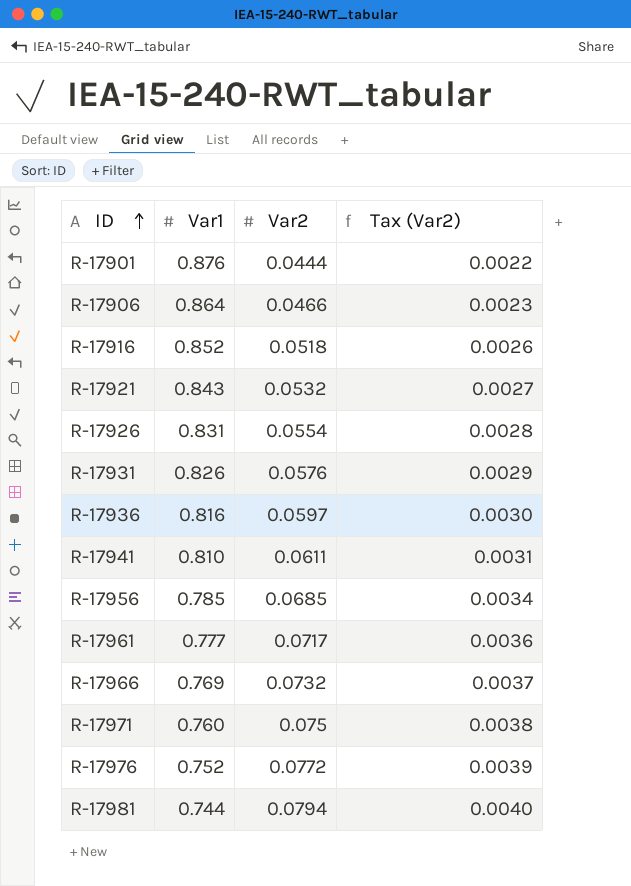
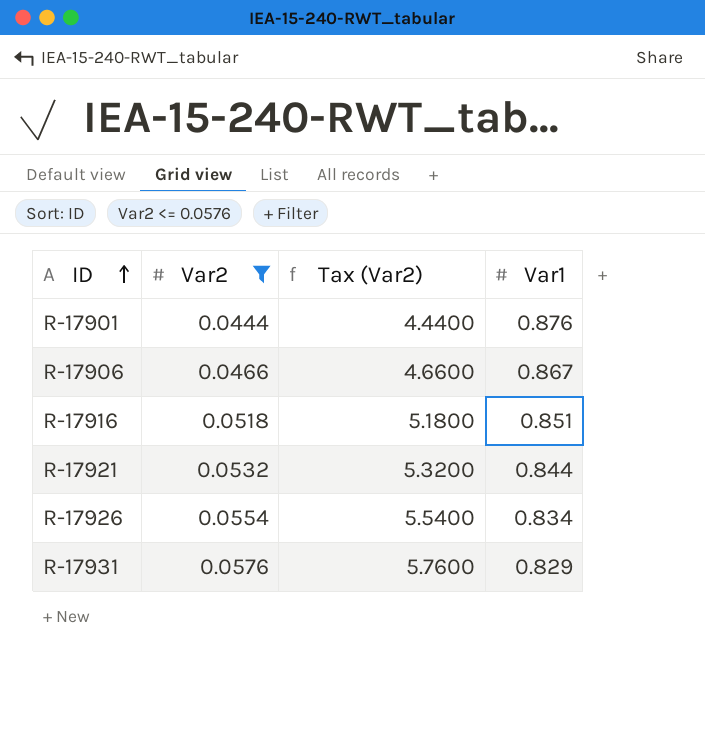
filter: none -> Var2 <= 0.0576
column Tax (Var2) | formula: [Var2] * 0.05 -> [Var2] * 100
column Var1 | position: 2 -> 4
R-17906 | Var1: 0.864 -> 0.867
R-17916 | Var1: 0.852 -> 0.851
R-17921 | Var1: 0.843 -> 0.844
R-17926 | Var1: 0.831 -> 0.834
R-17931 | Var1: 0.826 -> 0.829

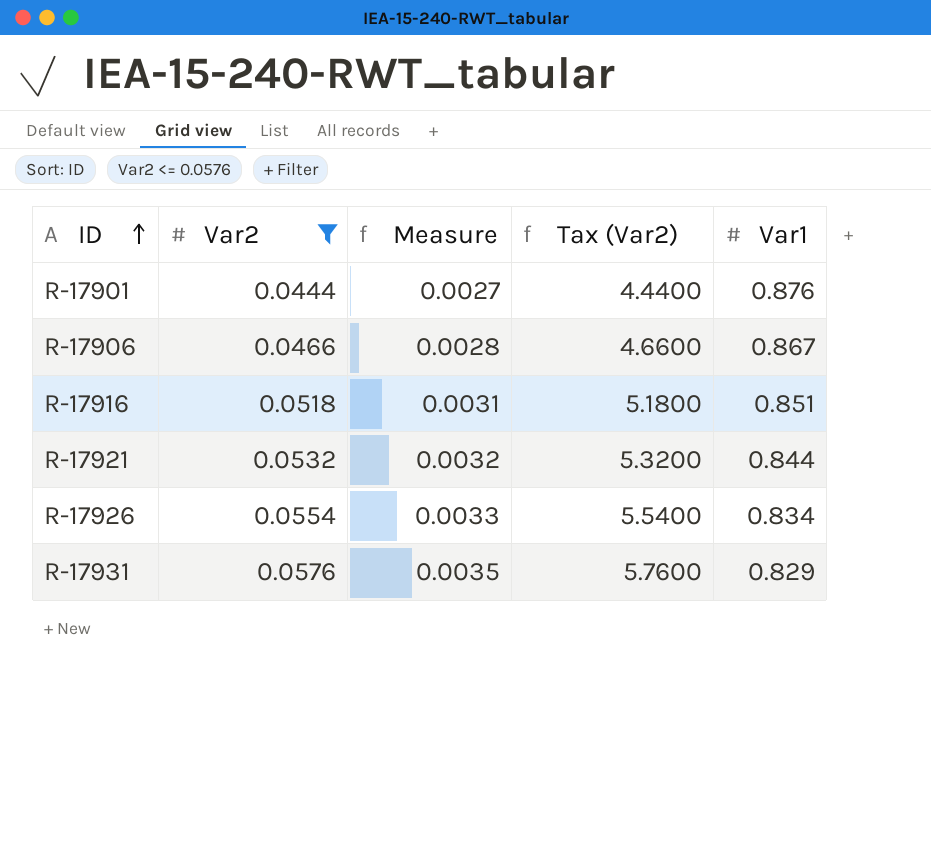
column Measure | formula: none -> [Var2] * 0.06

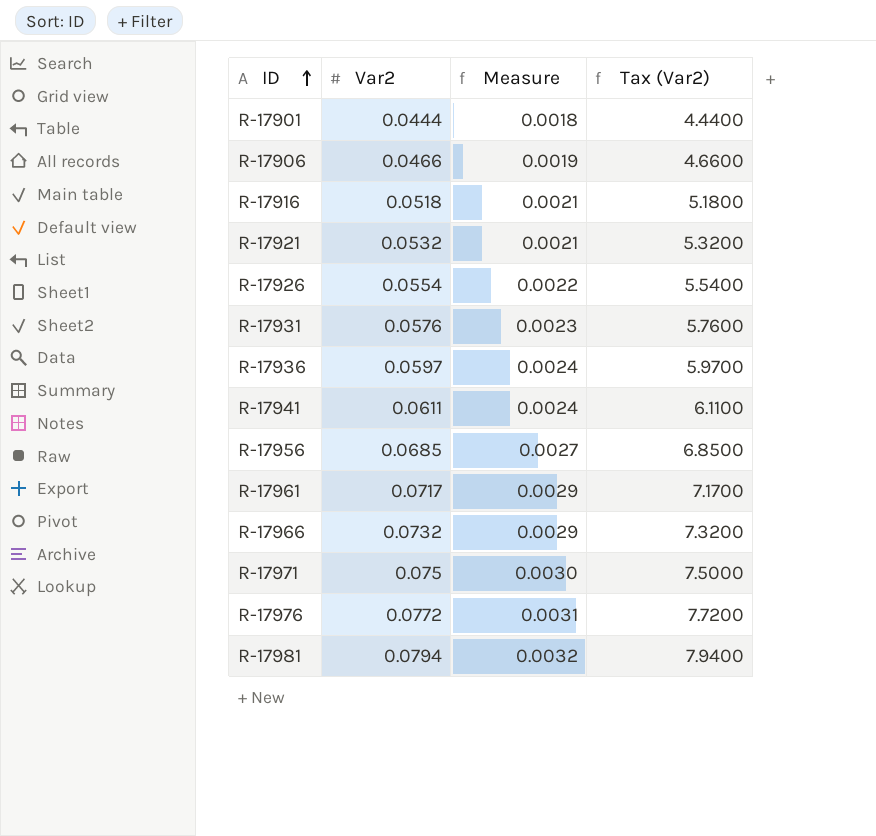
filter: Var2 <= 0.0576 -> none
column Var1 | position: 5 -> none
column Measure | formula: [Var2] * 0.06 -> [Var2] * 0.04

